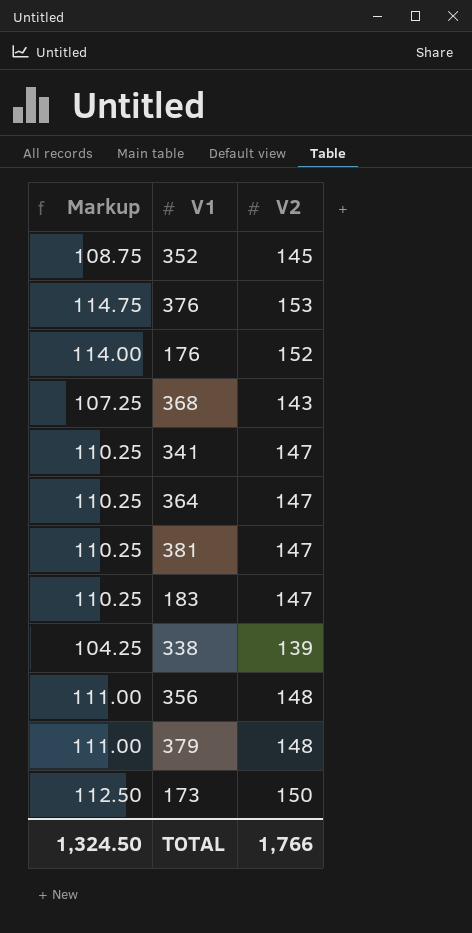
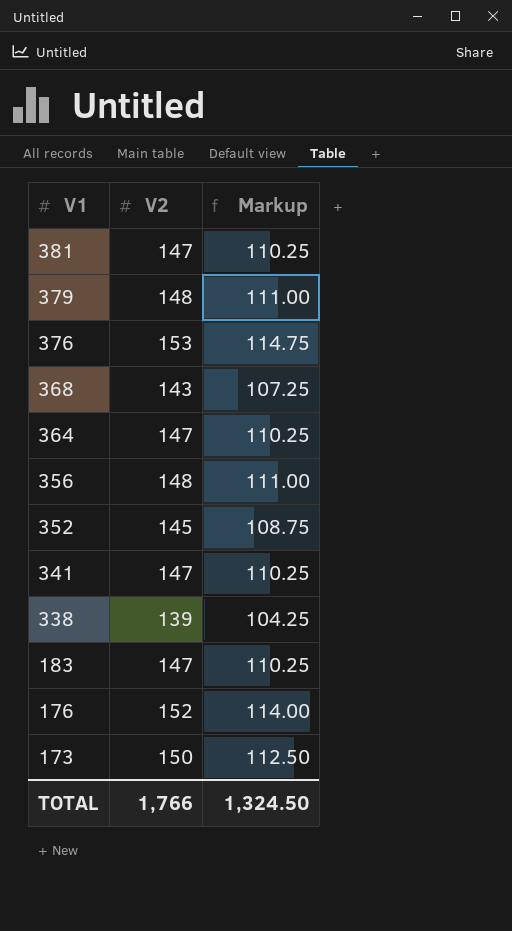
row order: none -> V1 descending
column Markup | position: 1 -> 3

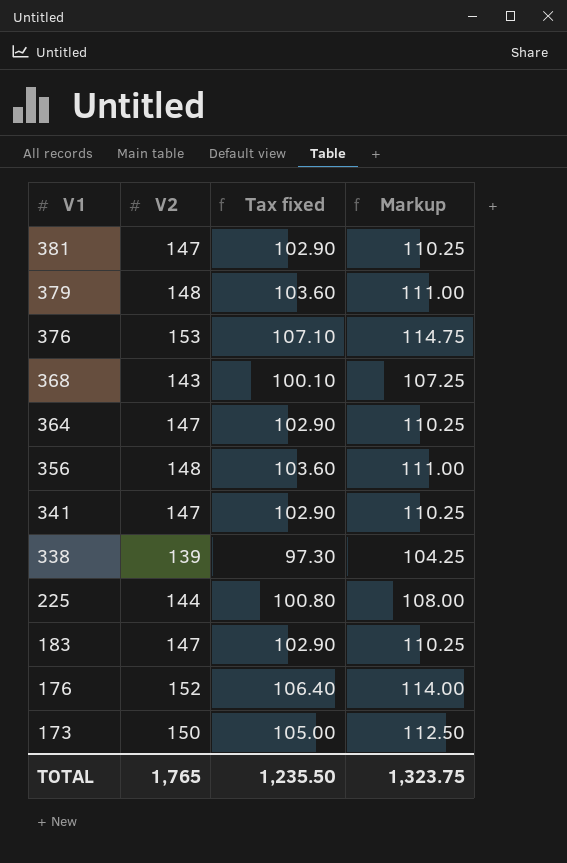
column Tax fixed | formula: none -> [V2] * 0.7
row 352: 145 | 108.75 -> none
row 225: none -> 144 | 100.80 | 108.00
TOTAL | V2: 1,766 -> 1,765
TOTAL | Markup: 1,324.50 -> 1,323.75

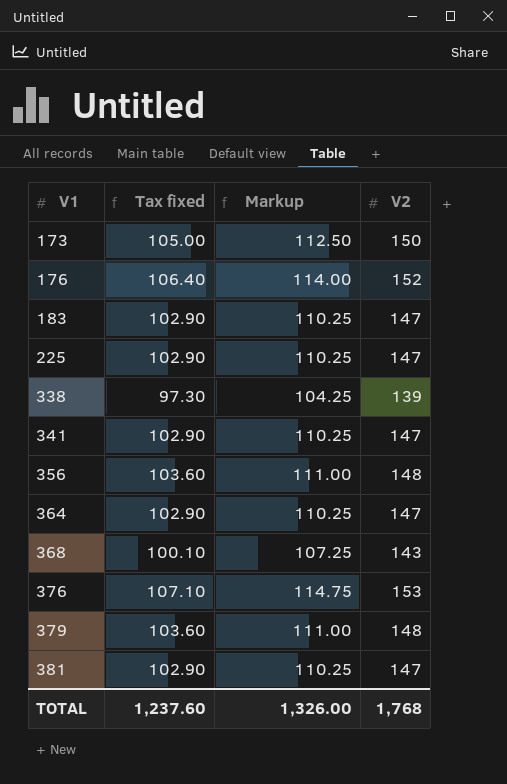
row order: V1 descending -> V1 ascending
column V2 | position: 2 -> 4
225 | Tax fixed: 100.80 -> 102.90
225 | Markup: 108.00 -> 110.25
225 | V2: 144 -> 147
TOTAL | Tax fixed: 1,235.50 -> 1,237.60
TOTAL | Markup: 1,323.75 -> 1,326.00
TOTAL | V2: 1,765 -> 1,768

